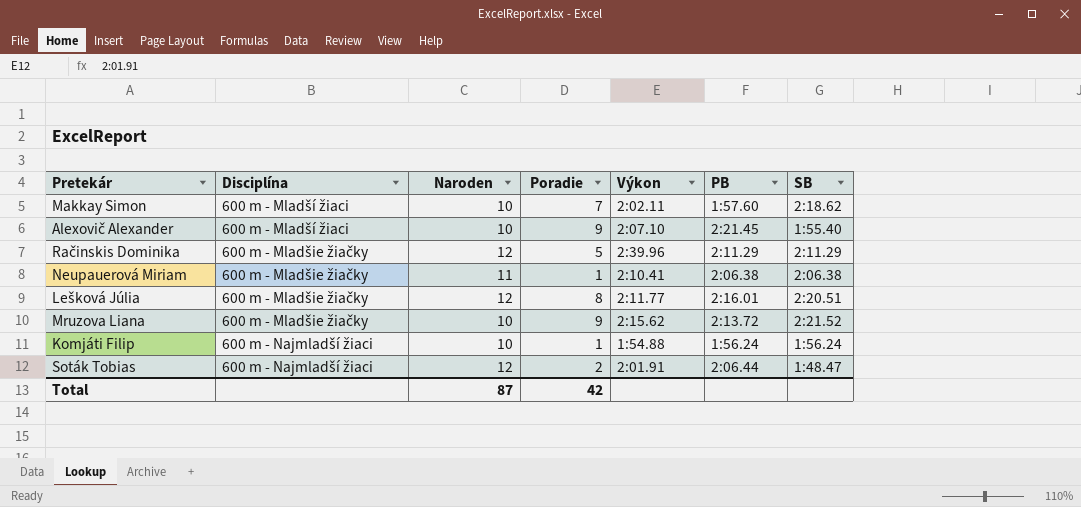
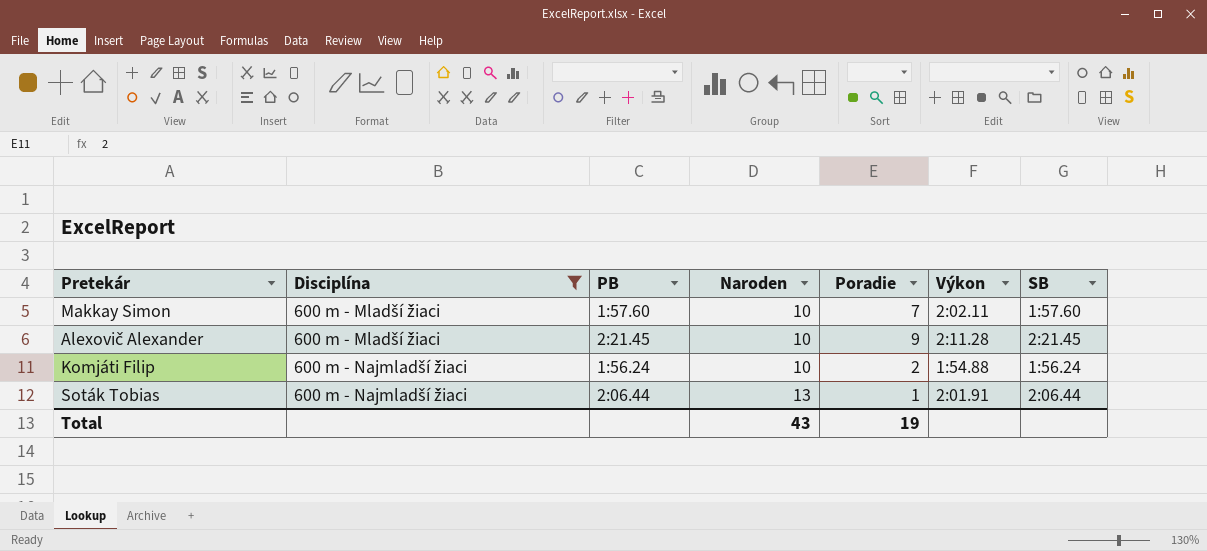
filter: none -> Disciplína != 600 m - Mladšie žiačky
column PB | position: 6 -> 3
Makkay Simon | SB: 2:18.62 -> 1:57.60
Alexovič Alexander | Výkon: 2:07.10 -> 2:11.28
Alexovič Alexander | SB: 1:55.40 -> 2:21.45
Komjáti Filip | Poradie: 1 -> 2
Soták Tobias | Naroden: 12 -> 13
Soták Tobias | Poradie: 2 -> 1
Soták Tobias | SB: 1:48.47 -> 2:06.44
Total | Naroden: 87 -> 43
Total | Poradie: 42 -> 19

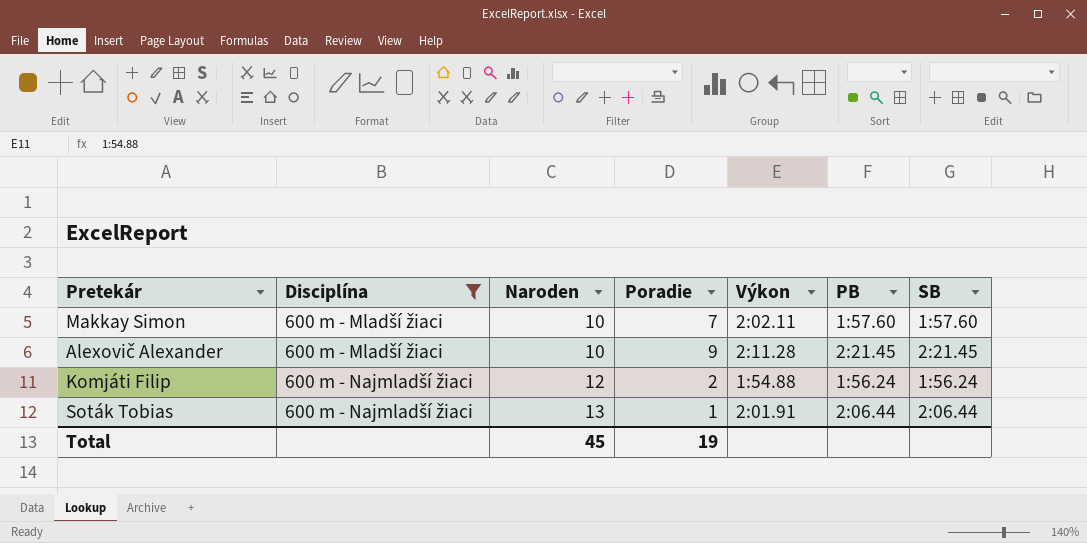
column PB | position: 3 -> 6
Komjáti Filip | Naroden: 10 -> 12
Total | Naroden: 43 -> 45

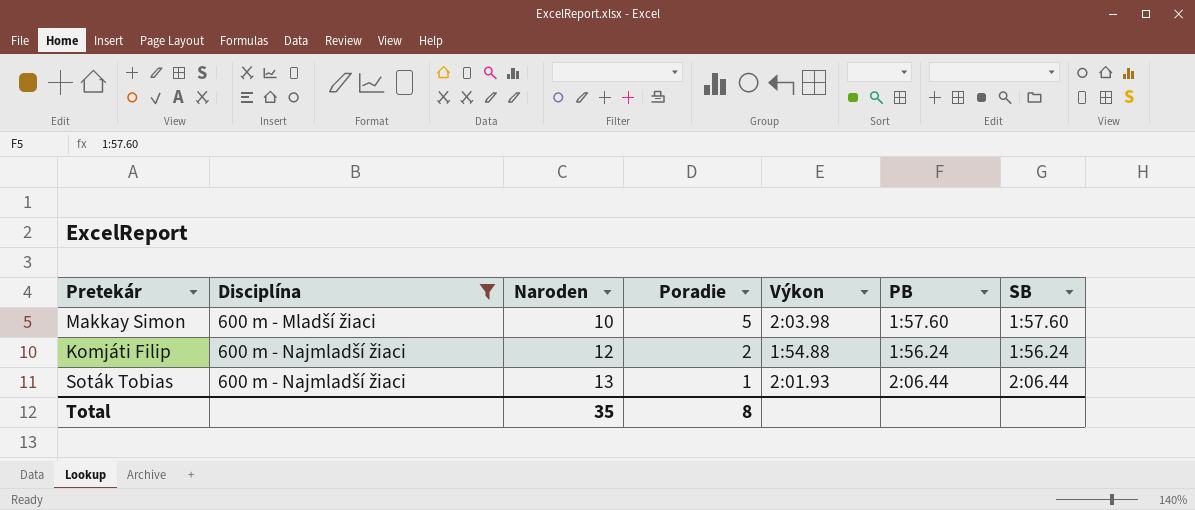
row Alexovič Alexander: 600 m - Mladší žiaci | 10 | 9 | 2:11.28 | 2:21.45 | 2:21.45 -> none
Makkay Simon | Poradie: 7 -> 5
Makkay Simon | Výkon: 2:02.11 -> 2:03.98
Soták Tobias | Výkon: 2:01.91 -> 2:01.93
Total | Naroden: 45 -> 35
Total | Poradie: 19 -> 8

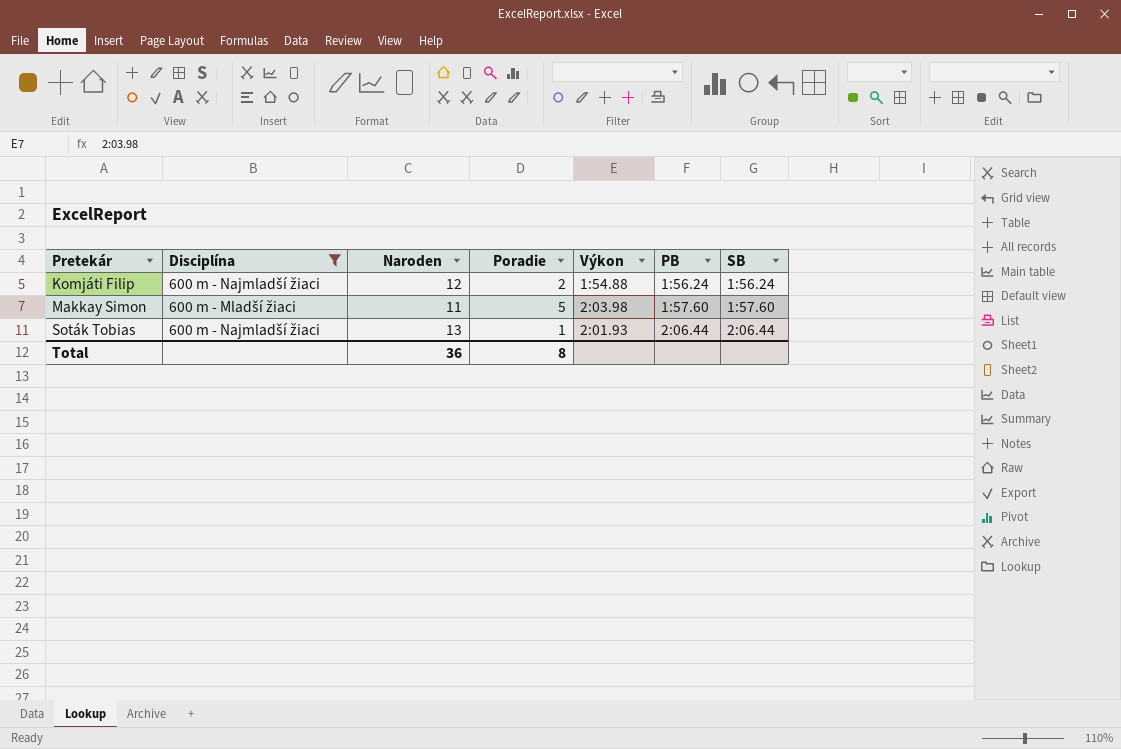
row order: Disciplína ascending -> Pretekár ascending
Makkay Simon | Naroden: 10 -> 11
Total | Naroden: 35 -> 36

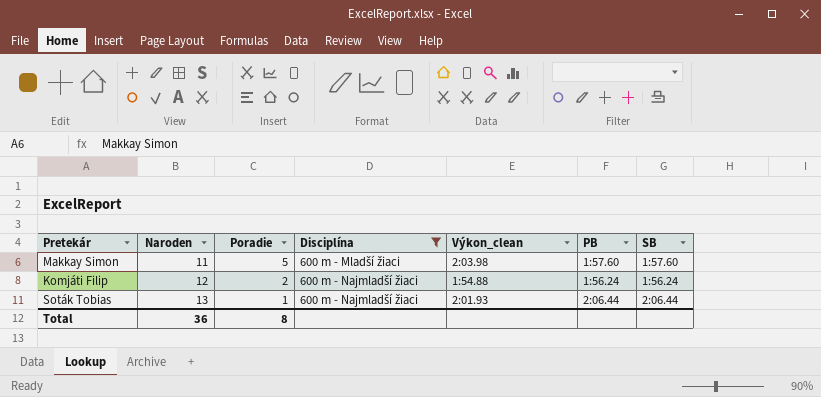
row order: Pretekár ascending -> Naroden ascending
column Disciplína | position: 2 -> 4
column name: Výkon -> Výkon_clean

